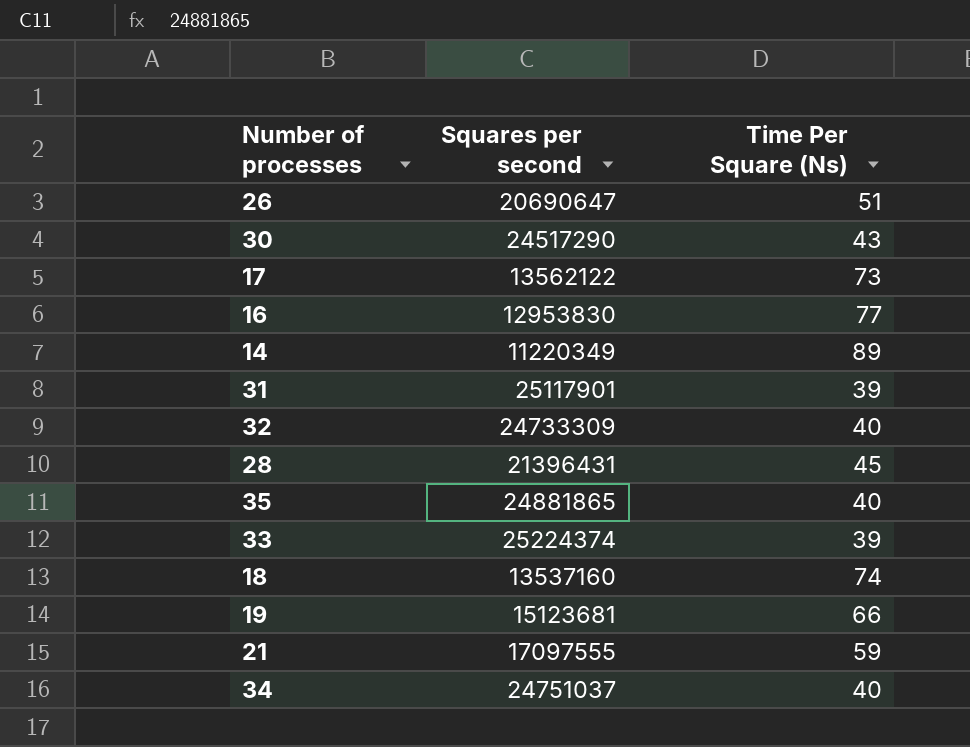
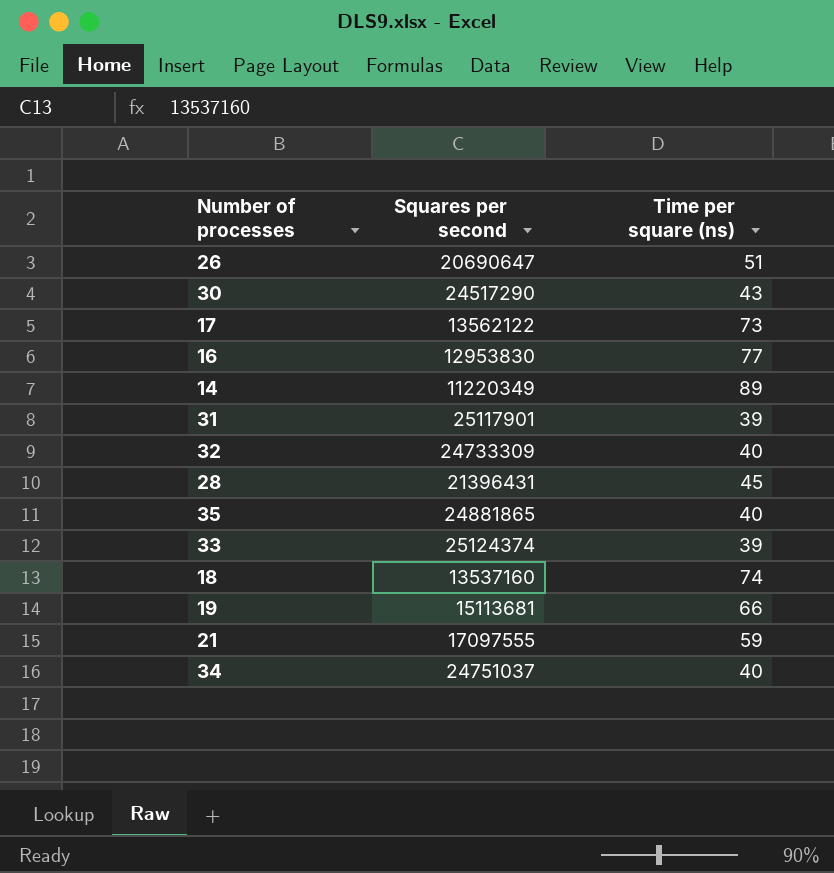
column name: Time Per Square (Ns) -> Time per square (ns)
33 | Squares per second: 25224374 -> 25124374
19 | Squares per second: 15123681 -> 15113681

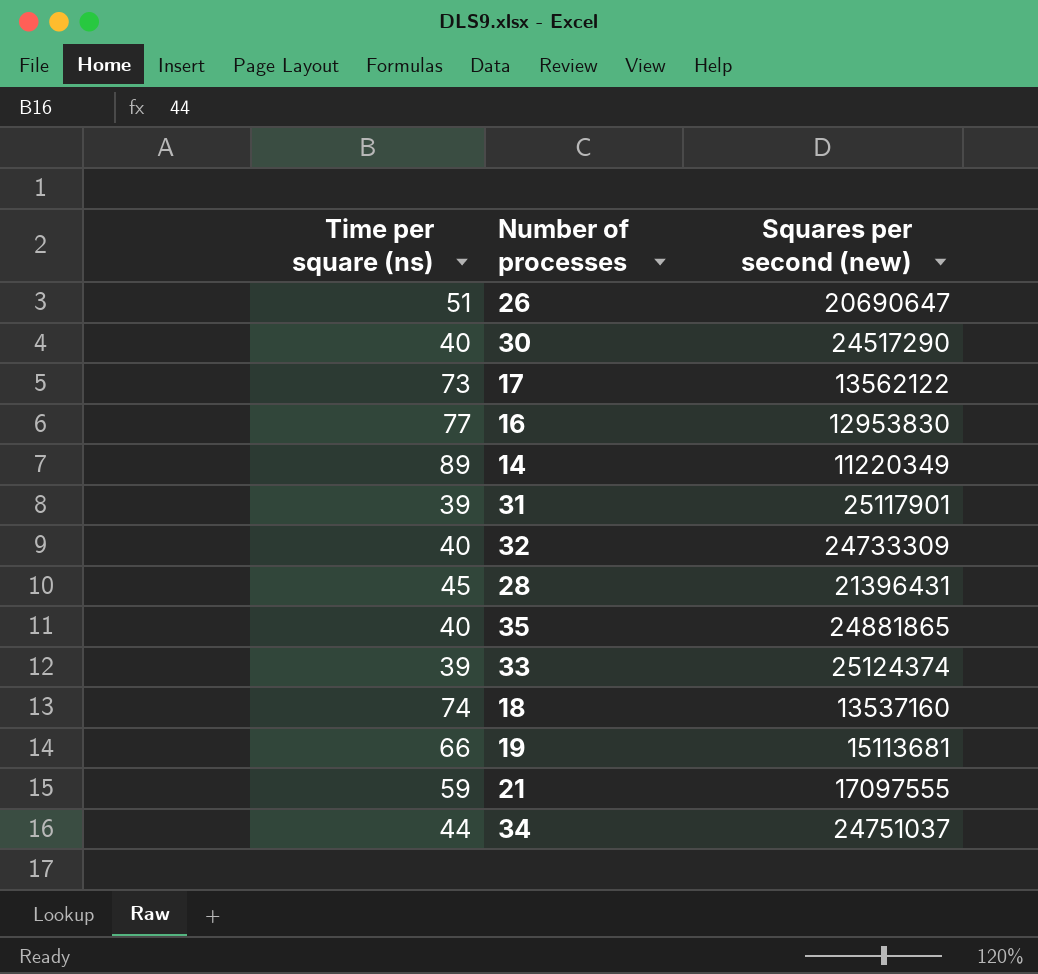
column Time per square (ns) | position: 3 -> 1
column name: Squares per second -> Squares per second (new)
30 | Time per square (ns): 43 -> 40
34 | Time per square (ns): 40 -> 44

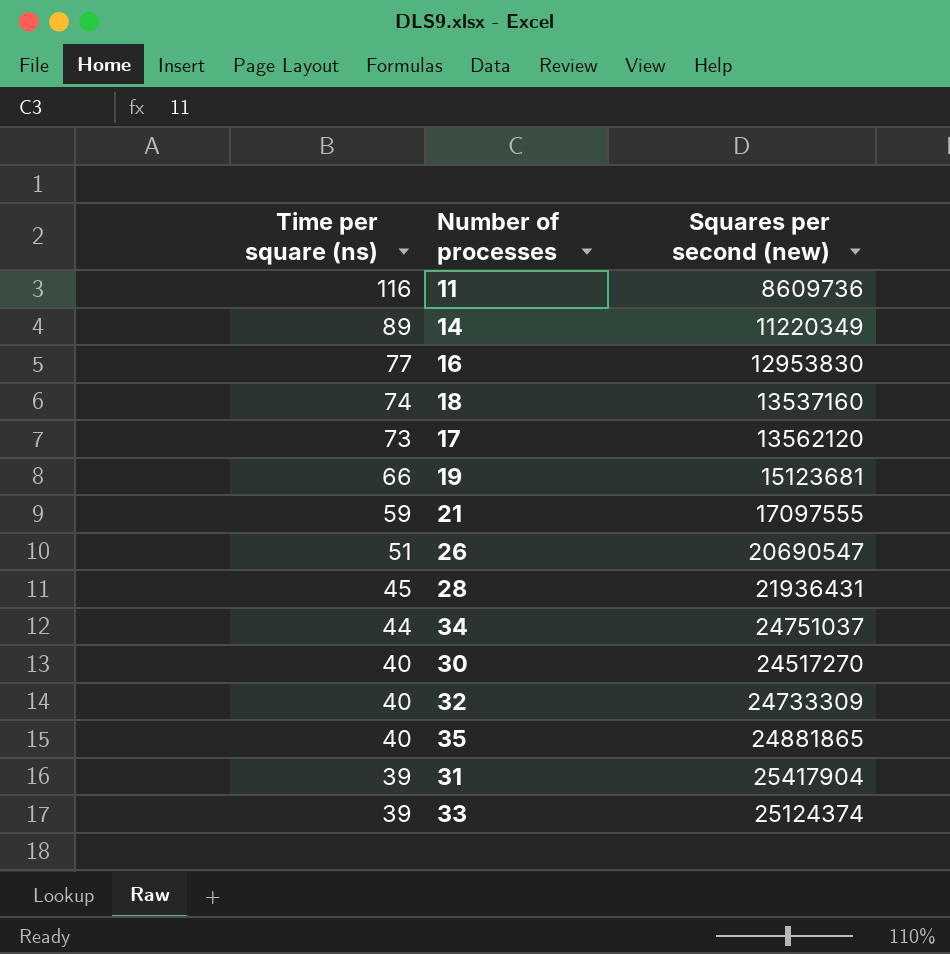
row order: none -> Time per square (ns) descending
row 11: none -> 116 | 8609736
17 | Squares per second (new): 13562122 -> 13562120
19 | Squares per second (new): 15113681 -> 15123681
26 | Squares per second (new): 20690647 -> 20690547
28 | Squares per second (new): 21396431 -> 21936431
30 | Squares per second (new): 24517290 -> 24517270
31 | Squares per second (new): 25117901 -> 25417904

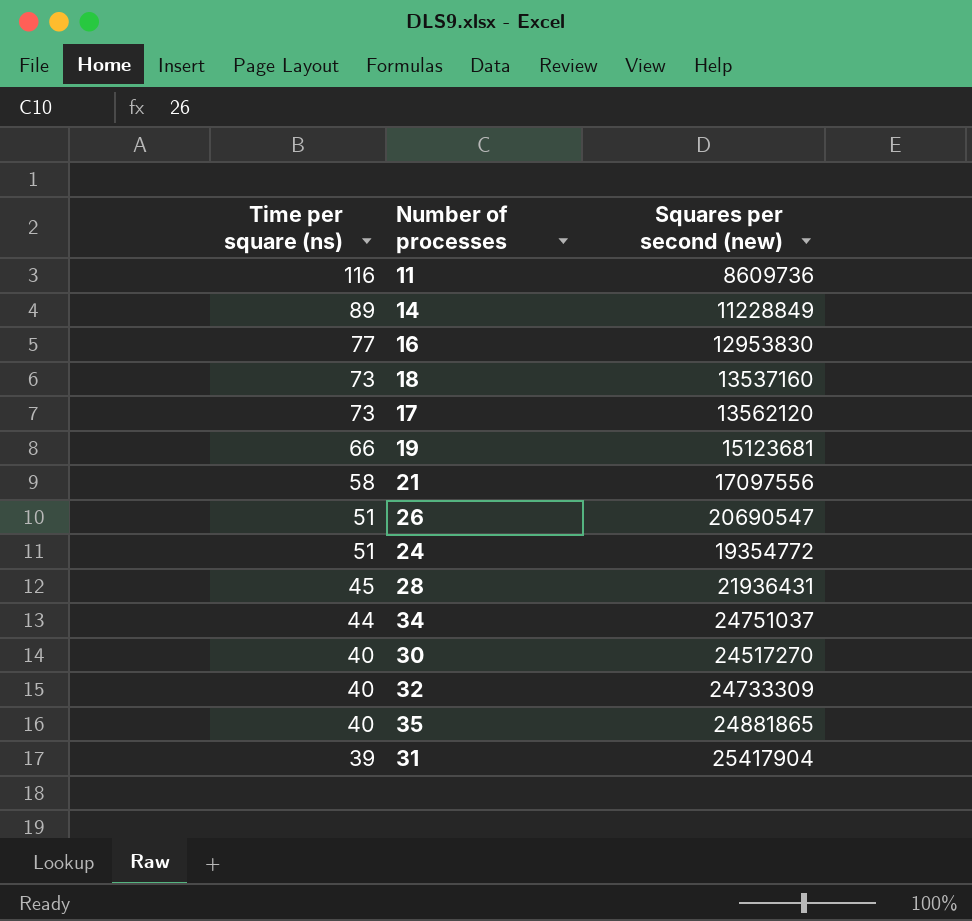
row 33: 39 | 25124374 -> none
14 | Squares per second (new): 11220349 -> 11228849
18 | Time per square (ns): 74 -> 73
21 | Time per square (ns): 59 -> 58
21 | Squares per second (new): 17097555 -> 17097556
row 24: none -> 51 | 19354772

